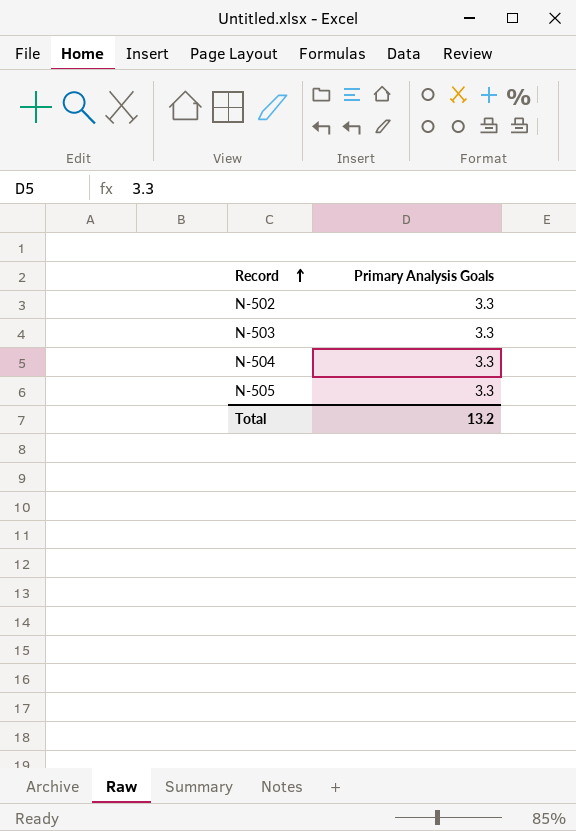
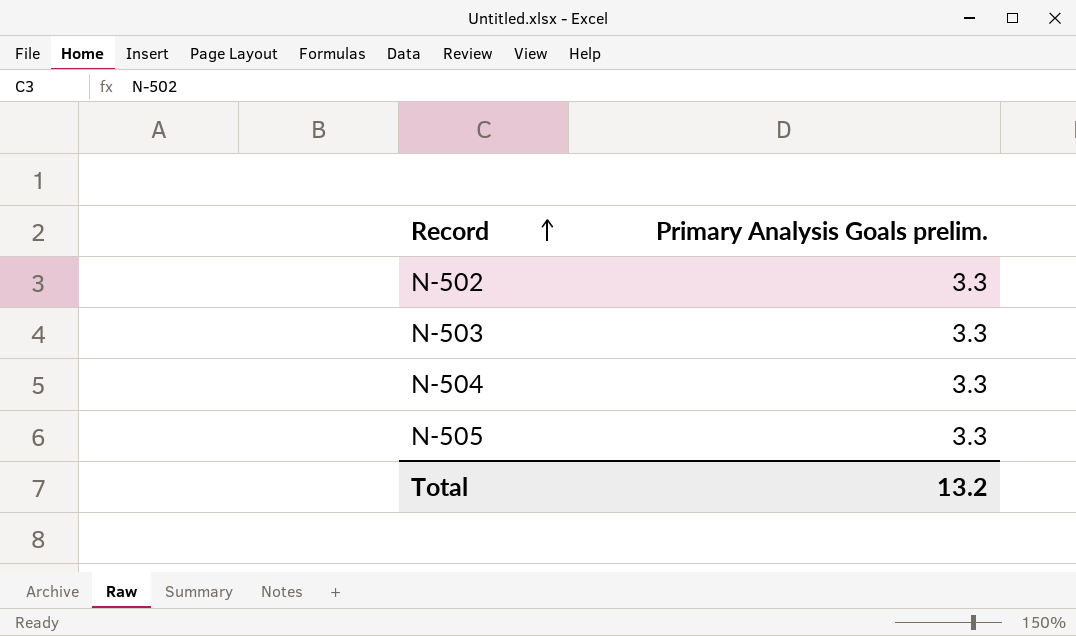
column name: Primary Analysis Goals -> Primary Analysis Goals prelim.

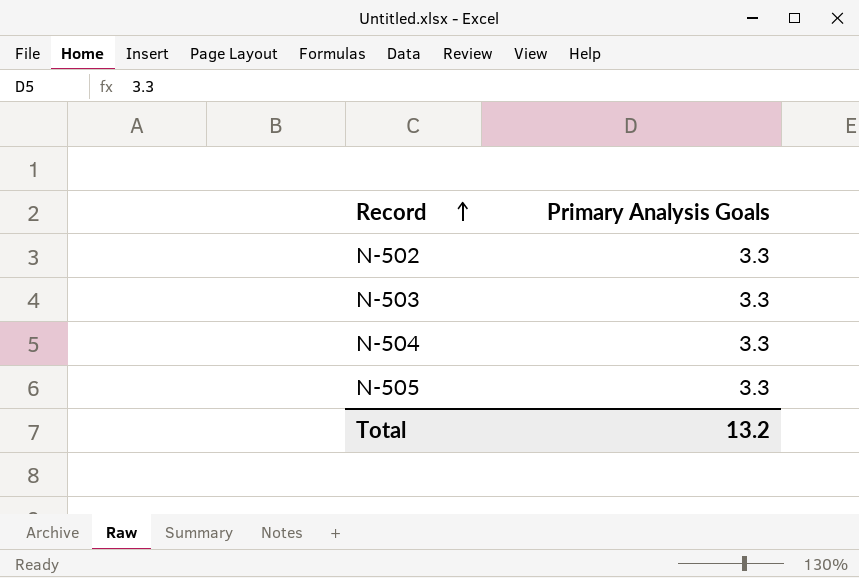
column name: Primary Analysis Goals prelim. -> Primary Analysis Goals

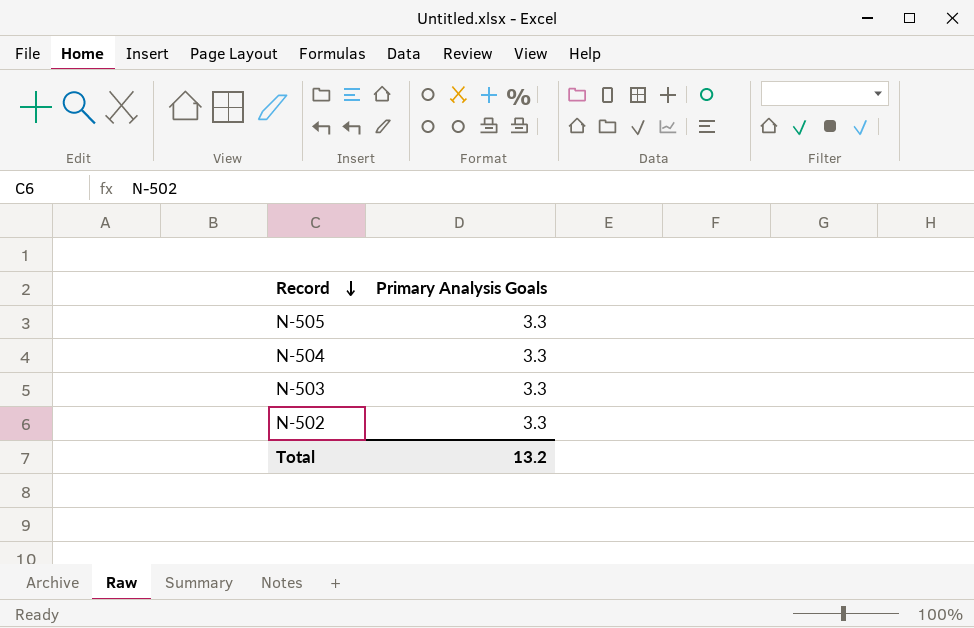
row order: Record ascending -> Record descending

